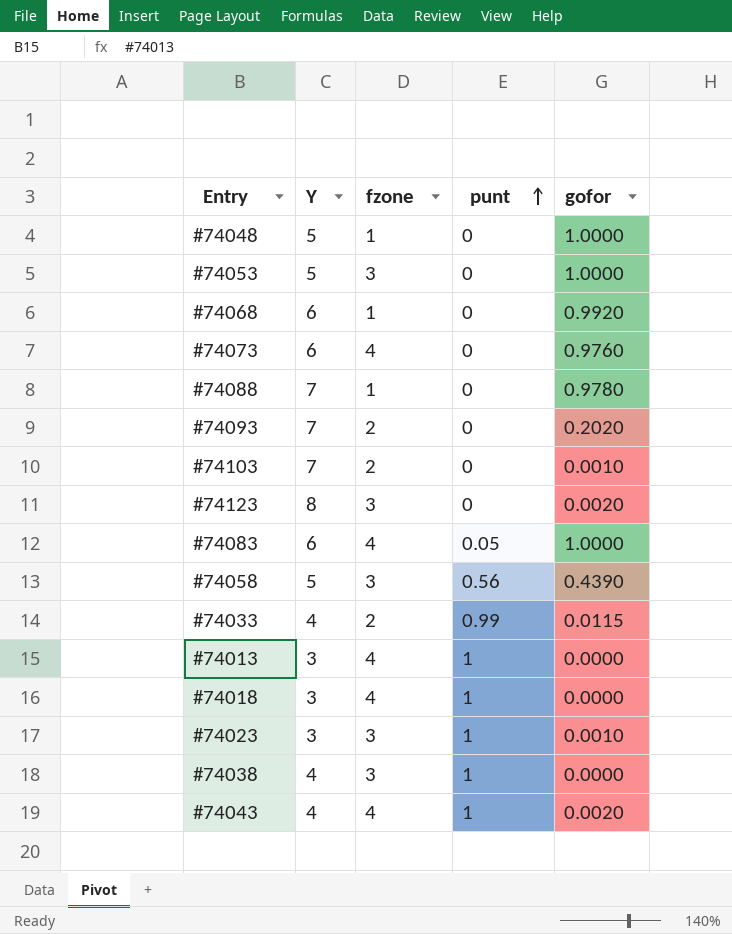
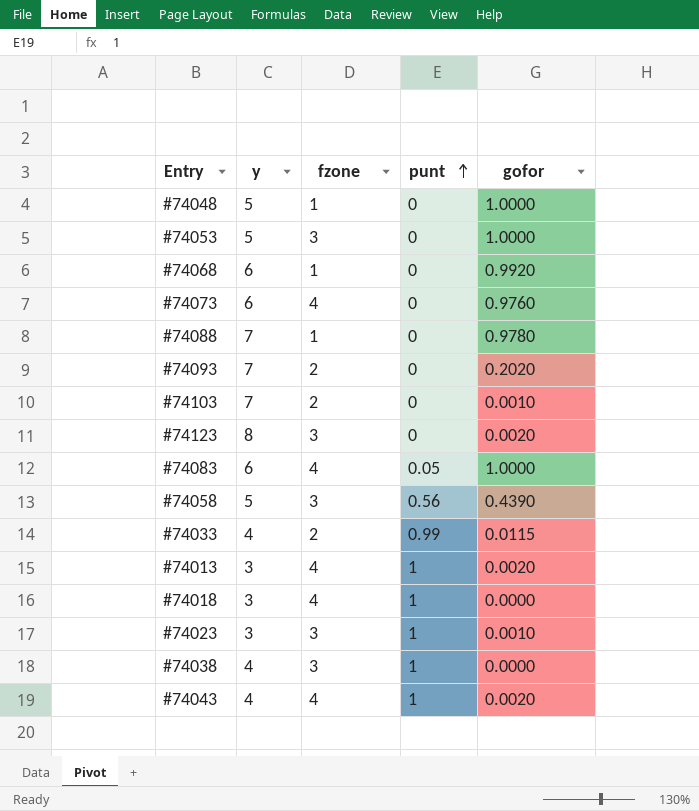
column name: Y -> y
#74013 | gofor: 0.0000 -> 0.0020

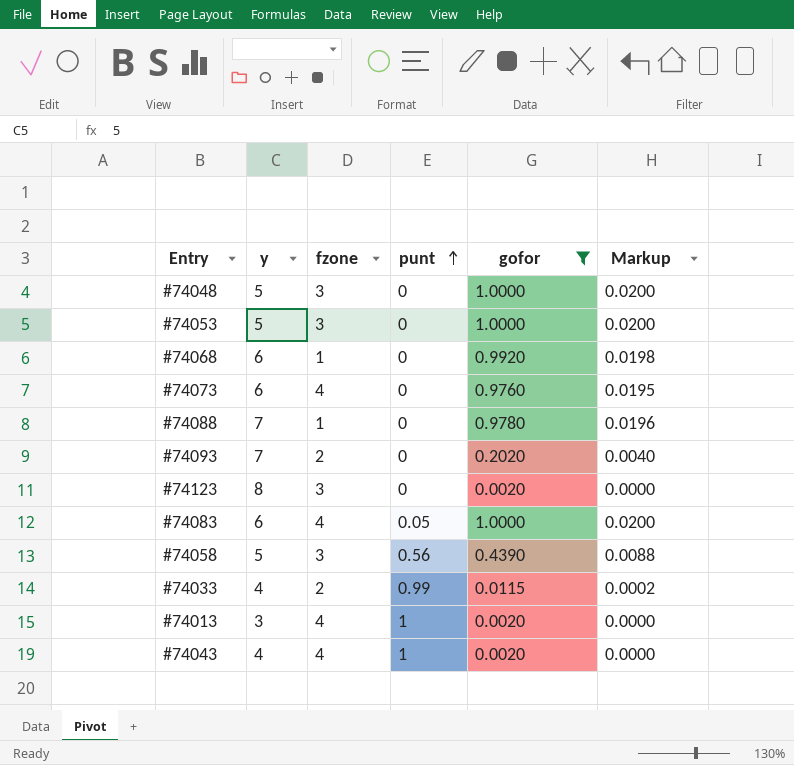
filter: none -> gofor >= 0.0020
column Markup | formula: none -> [gofor] * 0.02
#74048 | fzone: 1 -> 3

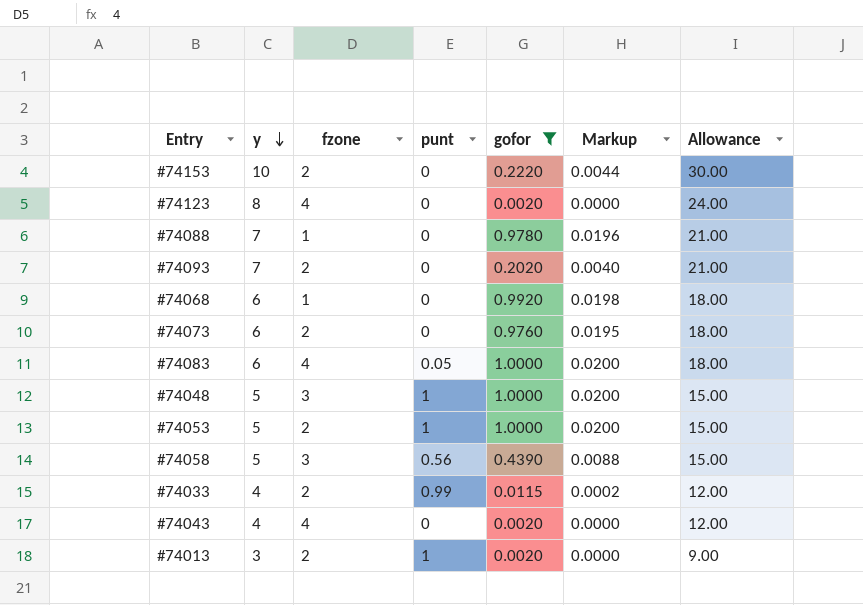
row order: punt ascending -> y descending
column Allowance | formula: none -> [y] * 3
row #74153: none -> 10 | 2 | 0 | 0.2220 | 0.0044 | 30.00
#74123 | fzone: 3 -> 4
#74073 | fzone: 4 -> 2
#74048 | punt: 0 -> 1
#74053 | fzone: 3 -> 2
#74053 | punt: 0 -> 1
#74043 | punt: 1 -> 0
#74013 | fzone: 4 -> 2

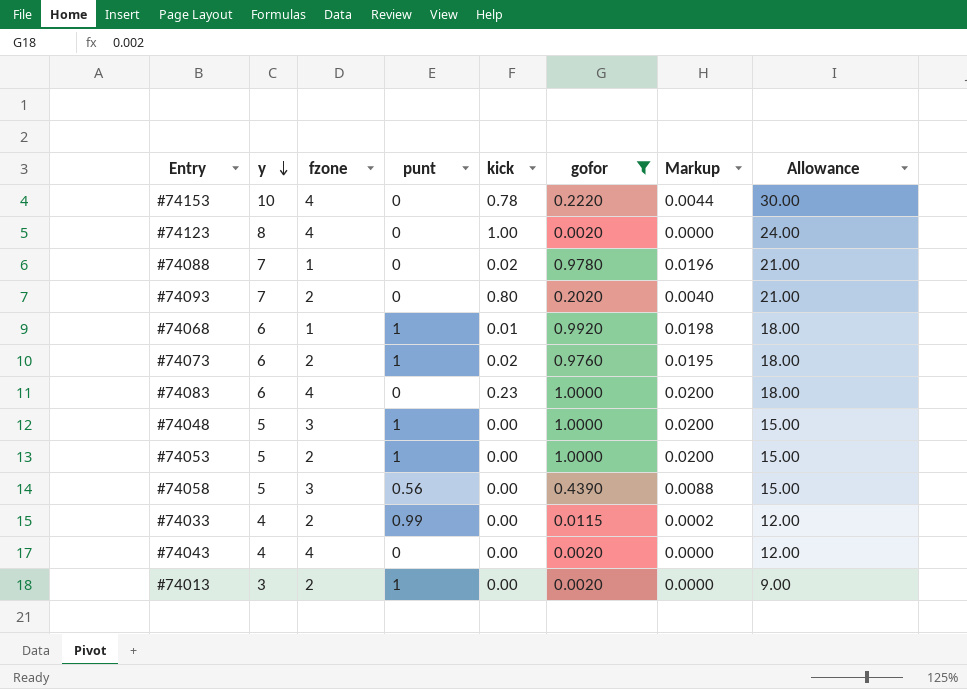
column kick | position: none -> 5
#74153 | fzone: 2 -> 4
#74068 | punt: 0 -> 1
#74073 | punt: 0 -> 1
#74083 | punt: 0.05 -> 0

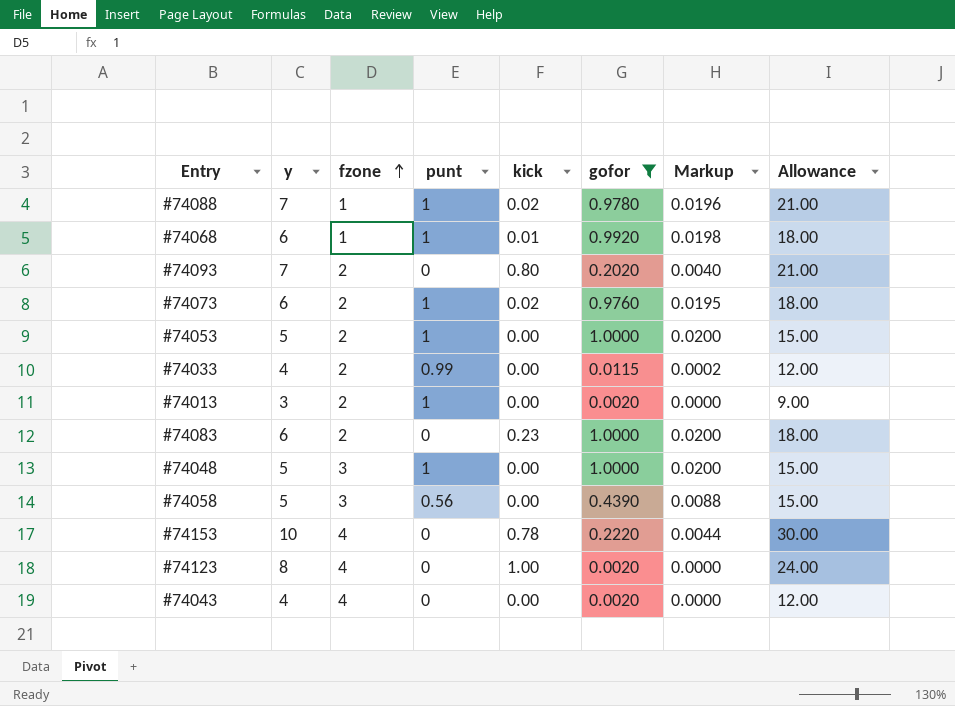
row order: y descending -> fzone ascending
#74088 | punt: 0 -> 1
#74083 | fzone: 4 -> 2

